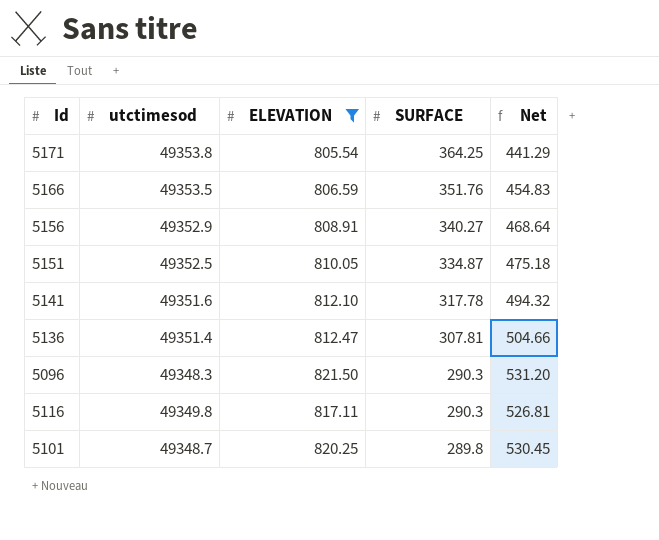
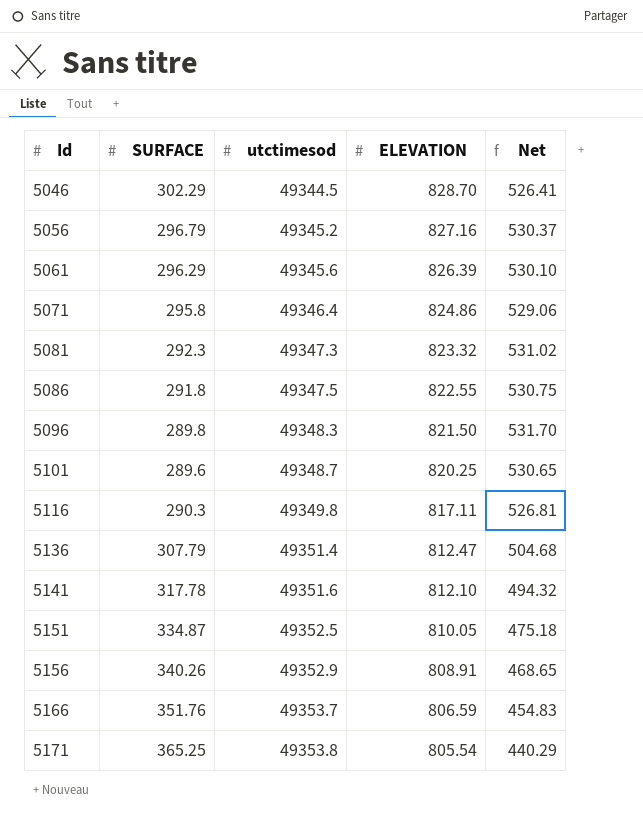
filter: ELEVATION <= 821.50 -> none
row order: SURFACE descending -> Id ascending
column SURFACE | position: 4 -> 2
5096 | SURFACE: 290.3 -> 289.8
5096 | Net: 531.20 -> 531.70
5101 | SURFACE: 289.8 -> 289.6
5101 | Net: 530.45 -> 530.65
5136 | SURFACE: 307.81 -> 307.79
5136 | Net: 504.66 -> 504.68
5156 | SURFACE: 340.27 -> 340.26
5156 | Net: 468.64 -> 468.65
5166 | utctimesod: 49353.5 -> 49353.7
5171 | SURFACE: 364.25 -> 365.25
5171 | Net: 441.29 -> 440.29

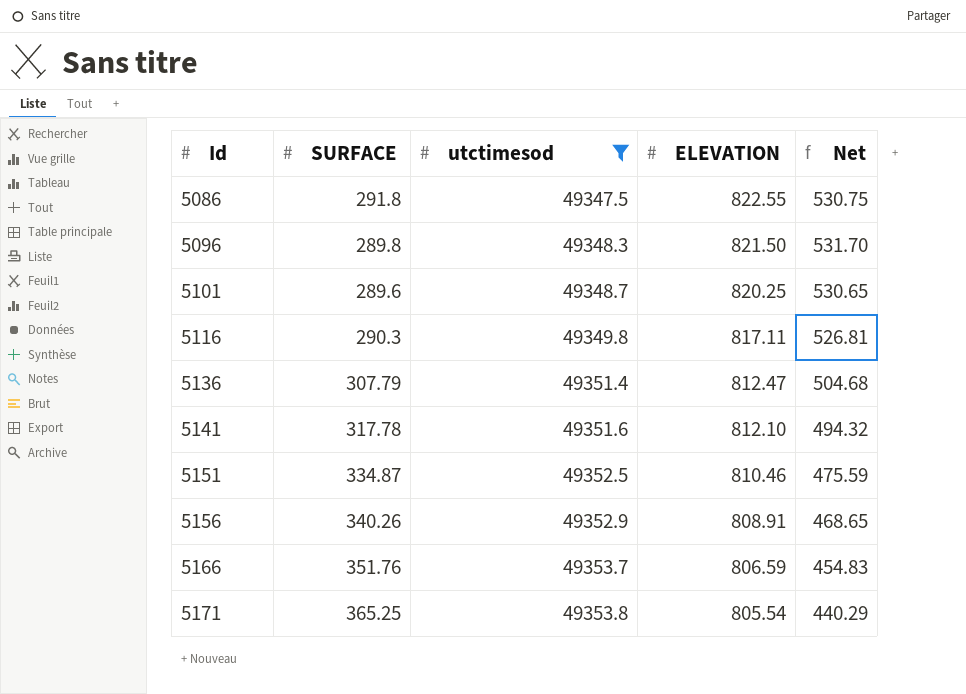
filter: none -> utctimesod >= 49347.5
5151 | ELEVATION: 810.05 -> 810.46
5151 | Net: 475.18 -> 475.59

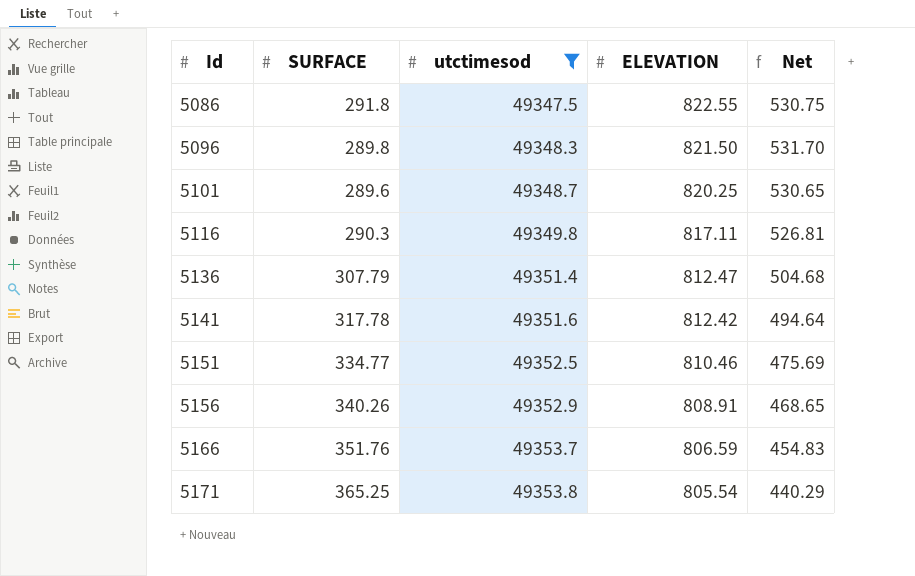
5141 | ELEVATION: 812.10 -> 812.42
5141 | Net: 494.32 -> 494.64
5151 | SURFACE: 334.87 -> 334.77
5151 | Net: 475.59 -> 475.69

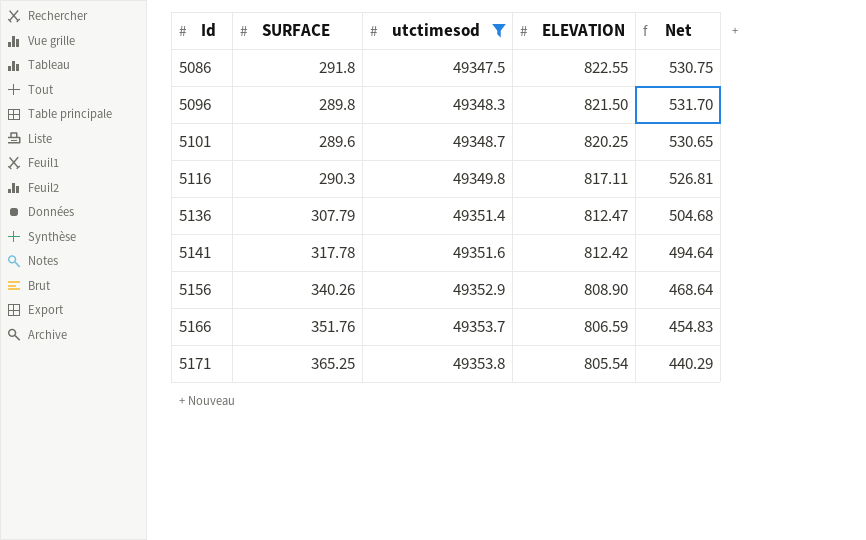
row 5151: 334.77 | 49352.5 | 810.46 | 475.69 -> none
5156 | ELEVATION: 808.91 -> 808.90
5156 | Net: 468.65 -> 468.64

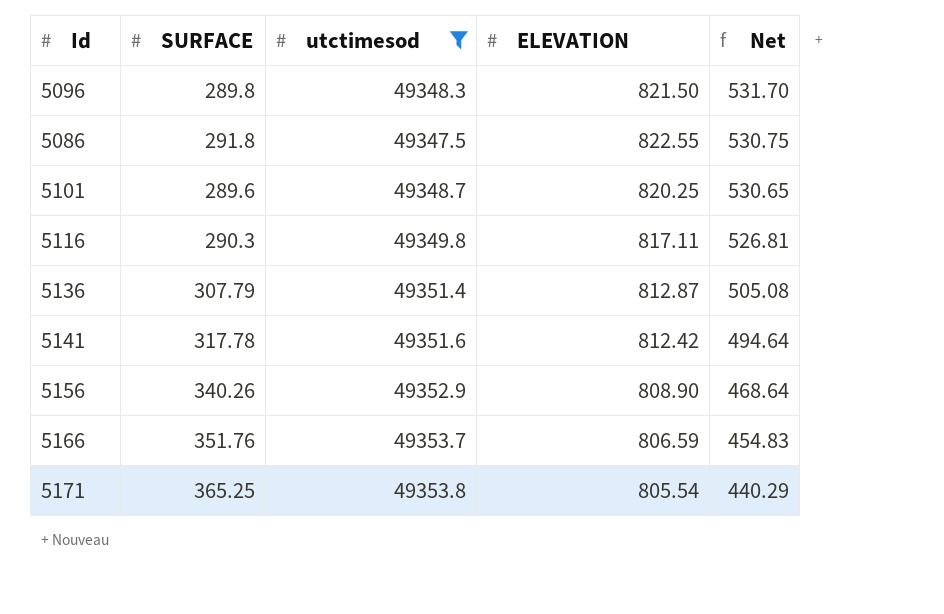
row order: Id ascending -> Net descending
5136 | ELEVATION: 812.47 -> 812.87
5136 | Net: 504.68 -> 505.08

